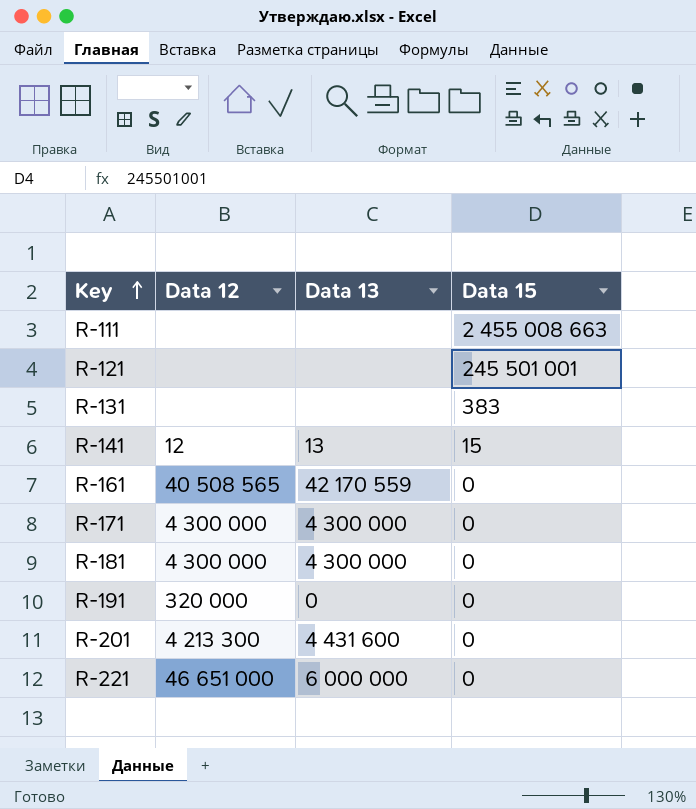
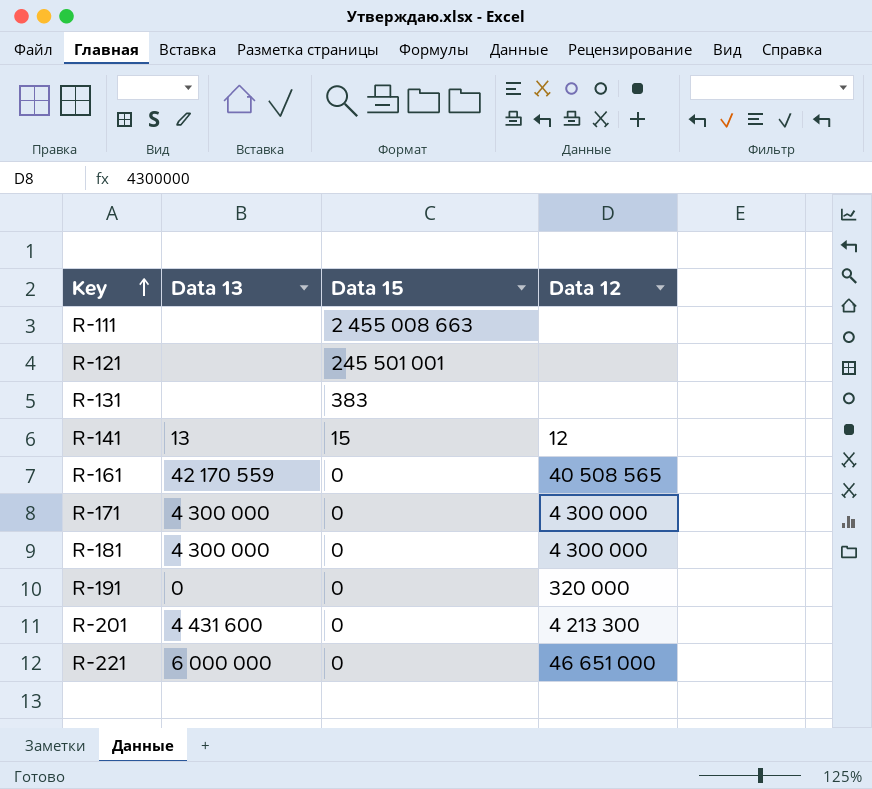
column Data 12 | position: 2 -> 4

